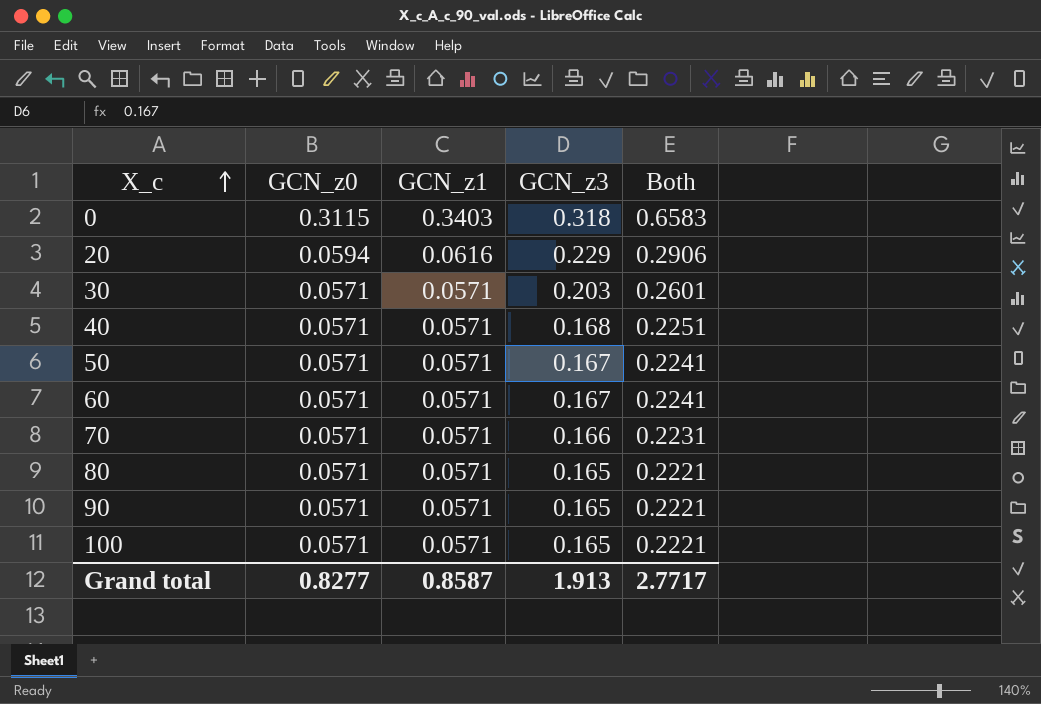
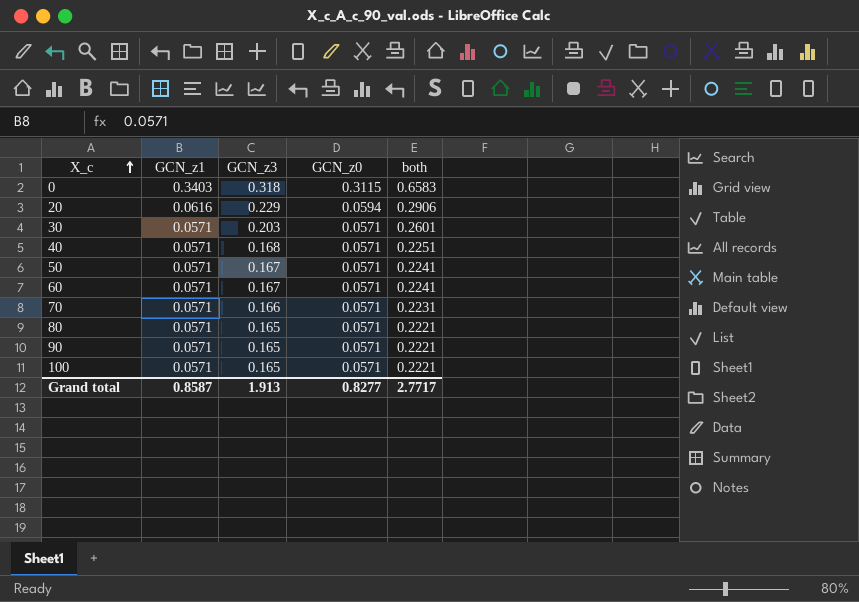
column GCN_z0 | position: 2 -> 4
column name: Both -> both

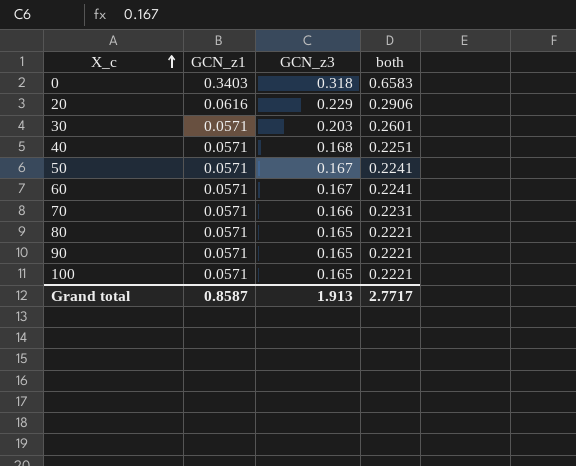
column GCN_z0 | position: 4 -> none

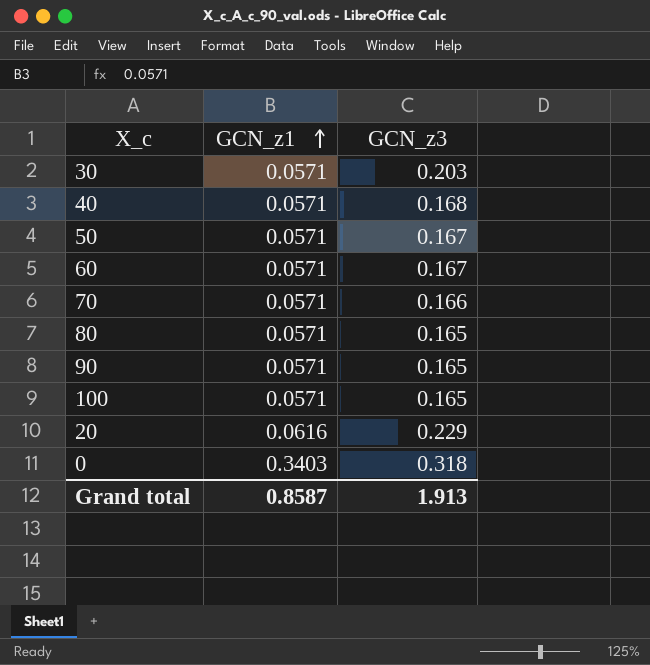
row order: X_c ascending -> GCN_z1 ascending
column both | formula: [GCN_z1] + [GCN_z3] -> none

